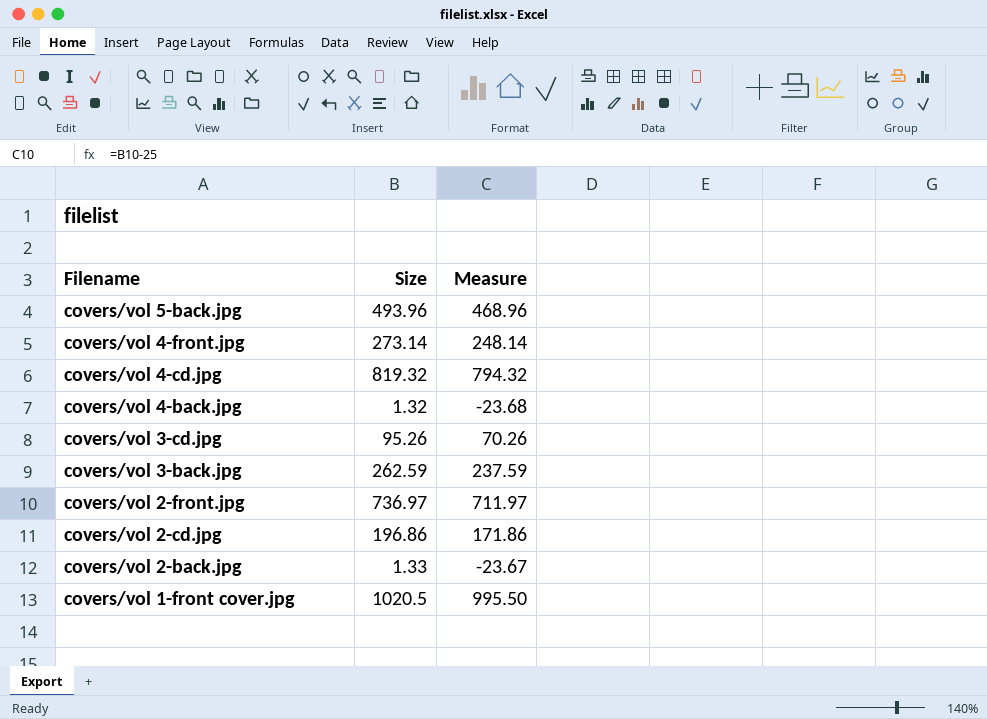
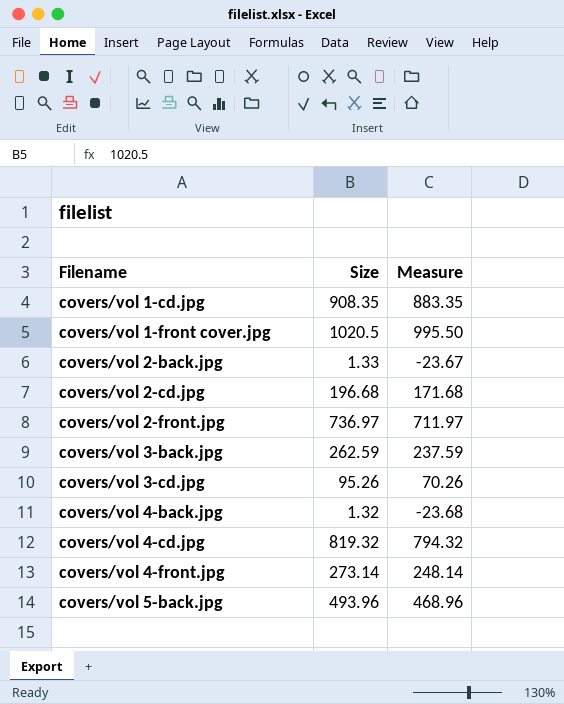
row order: Filename descending -> Filename ascending
row covers/vol 1-cd.jpg: none -> 908.35 | 883.35
covers/vol 2-cd.jpg | Size: 196.86 -> 196.68
covers/vol 2-cd.jpg | Measure: 171.86 -> 171.68

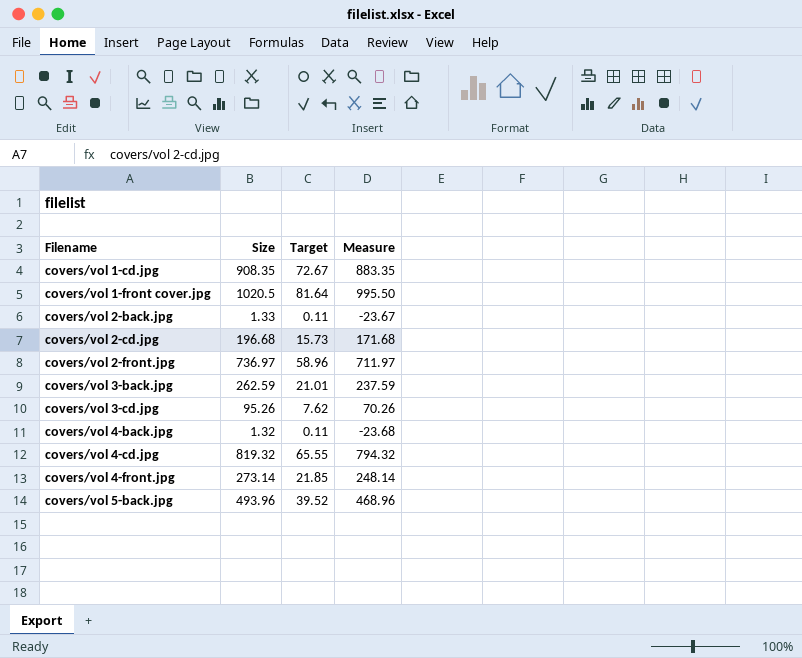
column Target | formula: none -> [Size] * 0.08

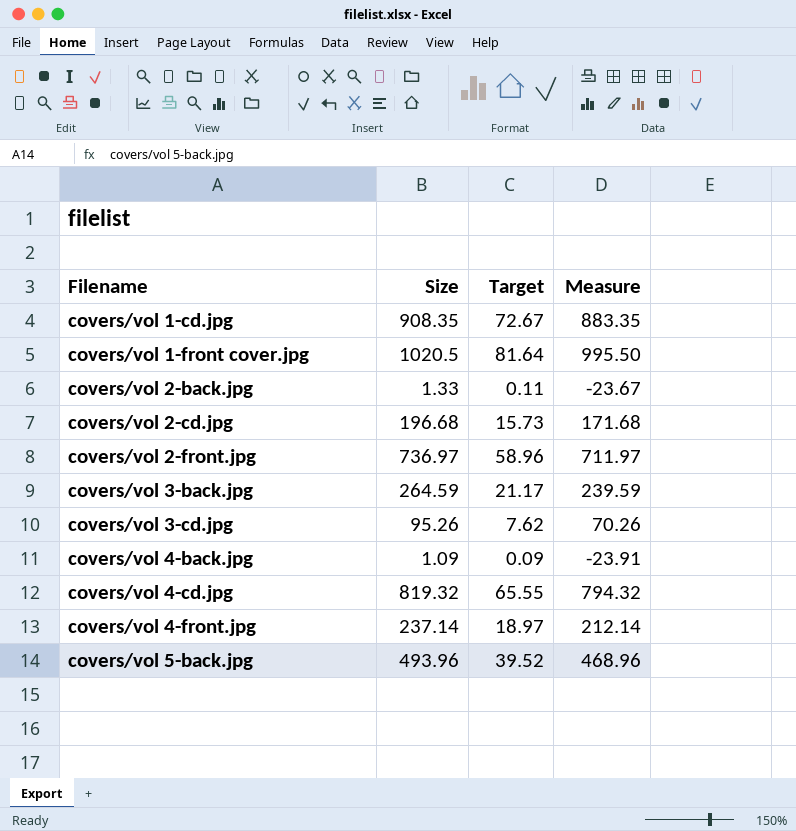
covers/vol 3-back.jpg | Size: 262.59 -> 264.59
covers/vol 3-back.jpg | Target: 21.01 -> 21.17
covers/vol 3-back.jpg | Measure: 237.59 -> 239.59
covers/vol 4-back.jpg | Size: 1.32 -> 1.09
covers/vol 4-back.jpg | Target: 0.11 -> 0.09
covers/vol 4-back.jpg | Measure: -23.68 -> -23.91
covers/vol 4-front.jpg | Size: 273.14 -> 237.14
covers/vol 4-front.jpg | Target: 21.85 -> 18.97
covers/vol 4-front.jpg | Measure: 248.14 -> 212.14

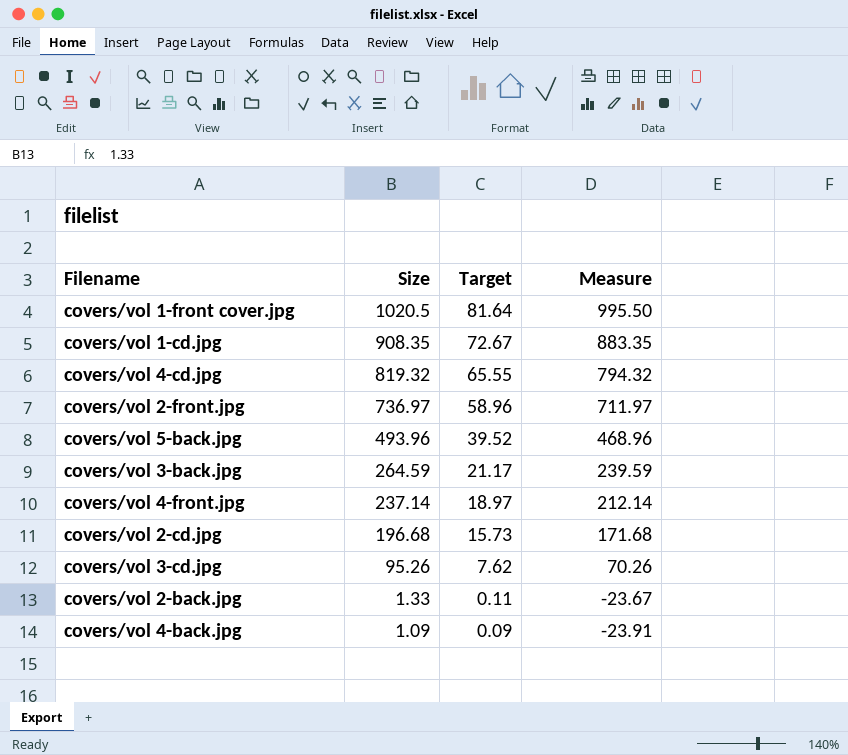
row order: Filename ascending -> Size descending

